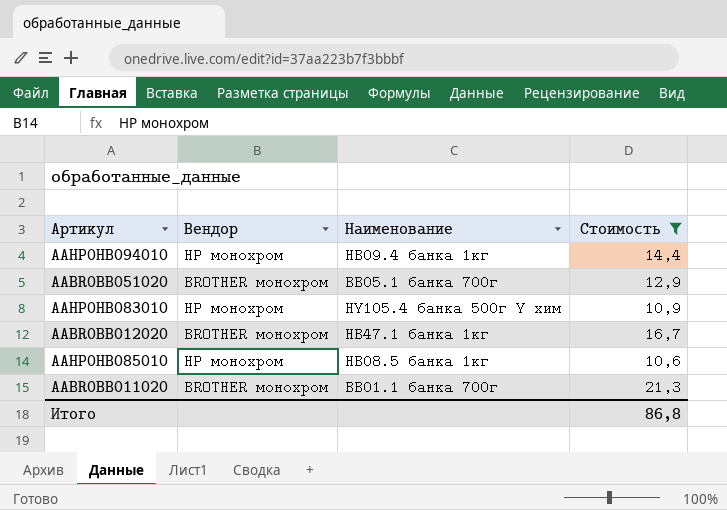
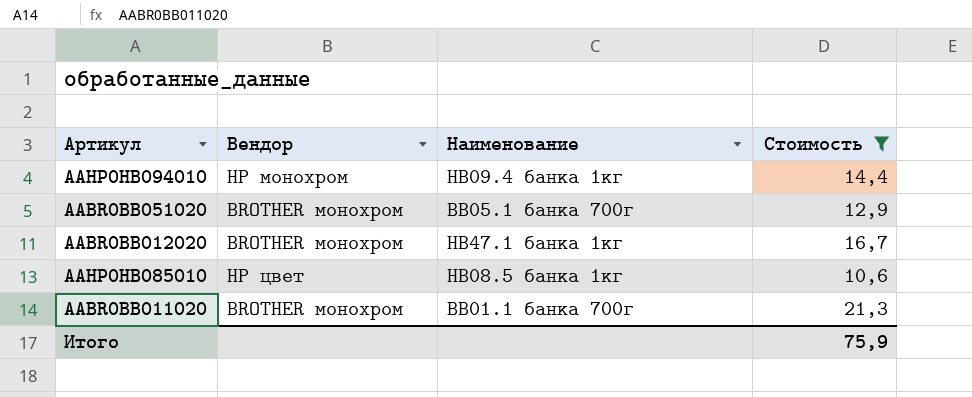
row AAHP0HB083010: HP монохром | HY105.4 банка 500г Y хим | 10,9 -> none
AAHP0HB085010 | Вендор: HP монохром -> HP цвет
Итого | Стоимость: 86,8 -> 75,9

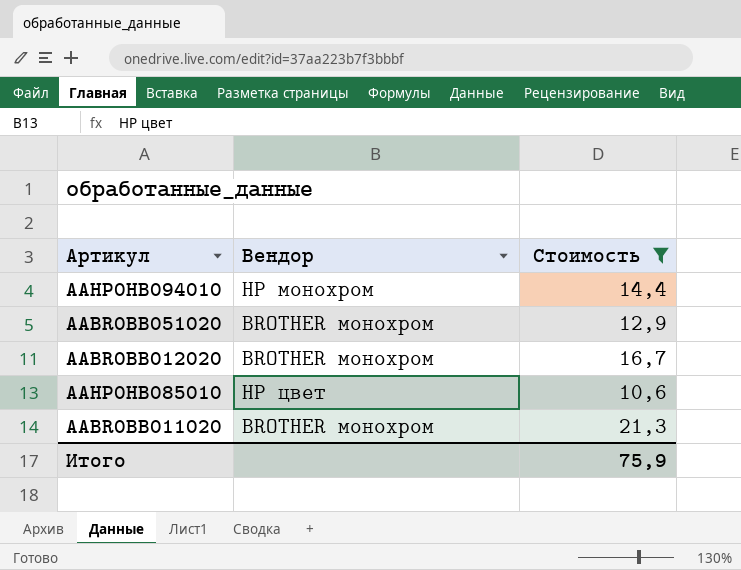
column Наименование | position: 3 -> none

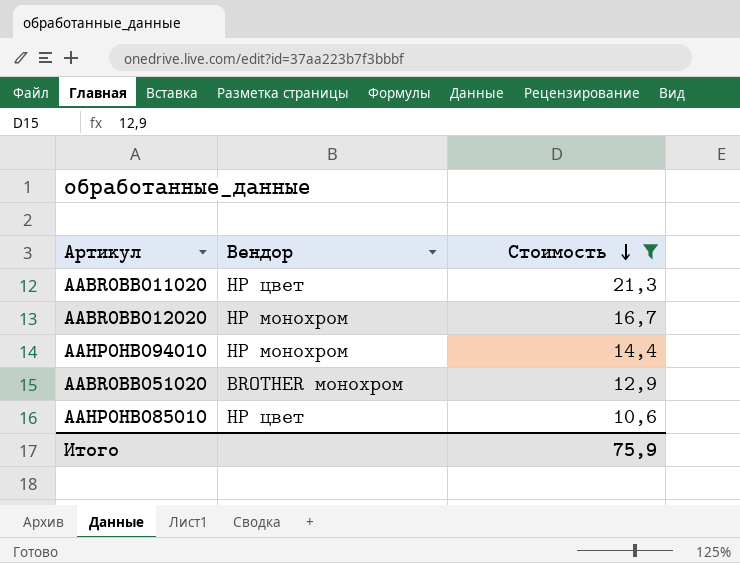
row order: none -> Стоимость descending
AABR0BB011020 | Вендор: BROTHER монохром -> HP цвет
AABR0BB012020 | Вендор: BROTHER монохром -> HP монохром

